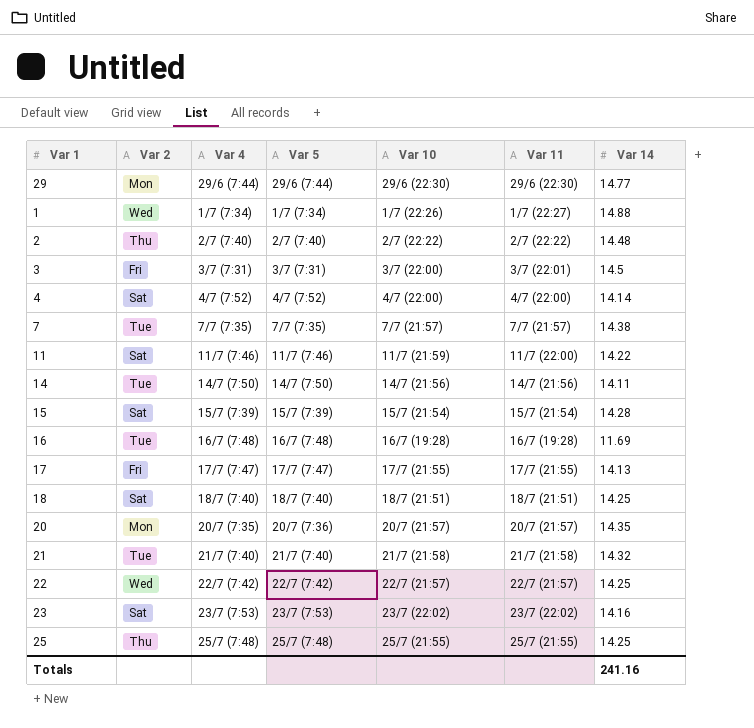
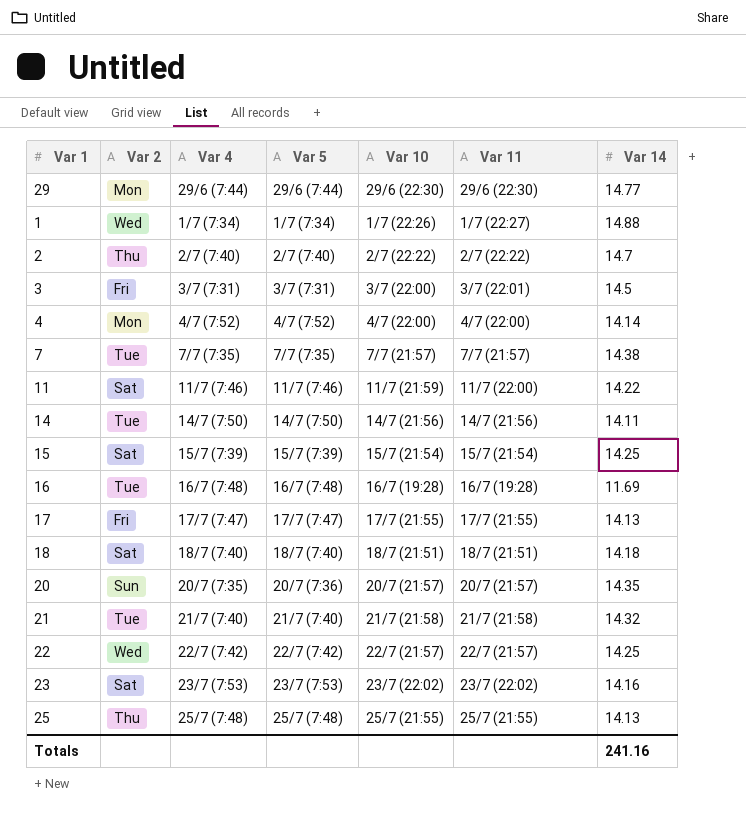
2 | Var 14: 14.48 -> 14.7
4 | Var 2: Sat -> Mon
15 | Var 14: 14.28 -> 14.25
18 | Var 14: 14.25 -> 14.18
20 | Var 2: Mon -> Sun
25 | Var 14: 14.25 -> 14.13

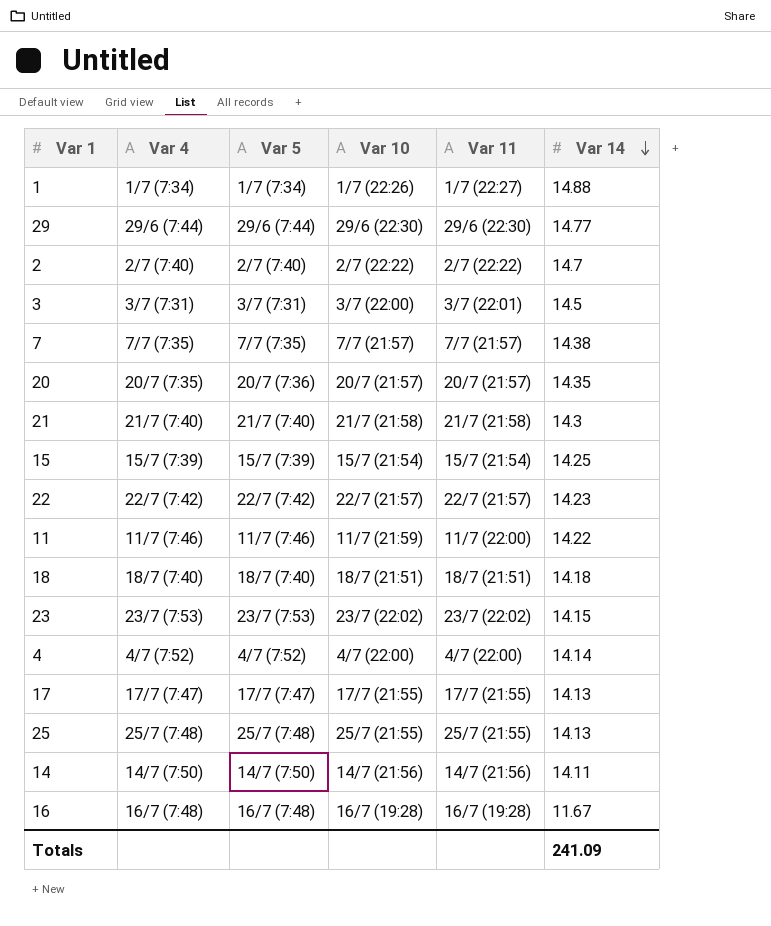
row order: none -> Var 14 descending
column Var 2 | position: 2 -> none
21 | Var 14: 14.32 -> 14.3
22 | Var 14: 14.25 -> 14.23
23 | Var 14: 14.16 -> 14.15
16 | Var 14: 11.69 -> 11.67
Totals | Var 14: 241.16 -> 241.09

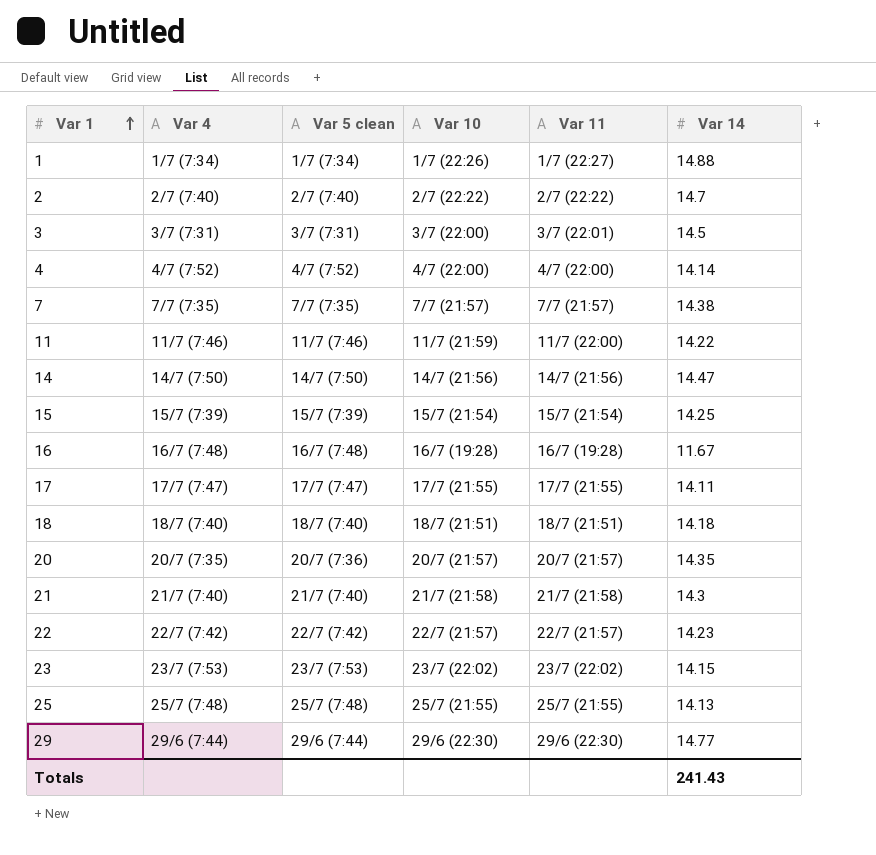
row order: Var 14 descending -> Var 1 ascending
column name: Var 5 -> Var 5 clean
14 | Var 14: 14.11 -> 14.47
17 | Var 14: 14.13 -> 14.11
Totals | Var 14: 241.09 -> 241.43

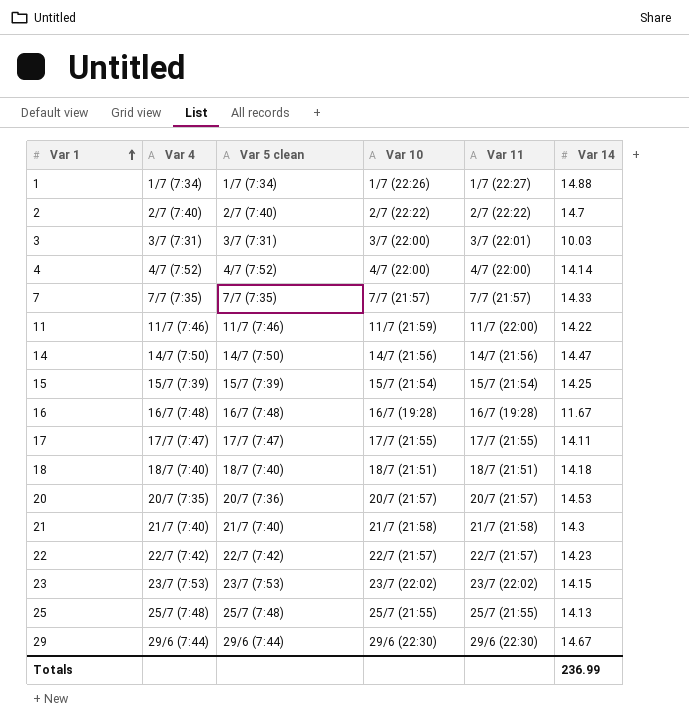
3 | Var 14: 14.5 -> 10.03
7 | Var 14: 14.38 -> 14.33
20 | Var 14: 14.35 -> 14.53
29 | Var 14: 14.77 -> 14.67
Totals | Var 14: 241.43 -> 236.99

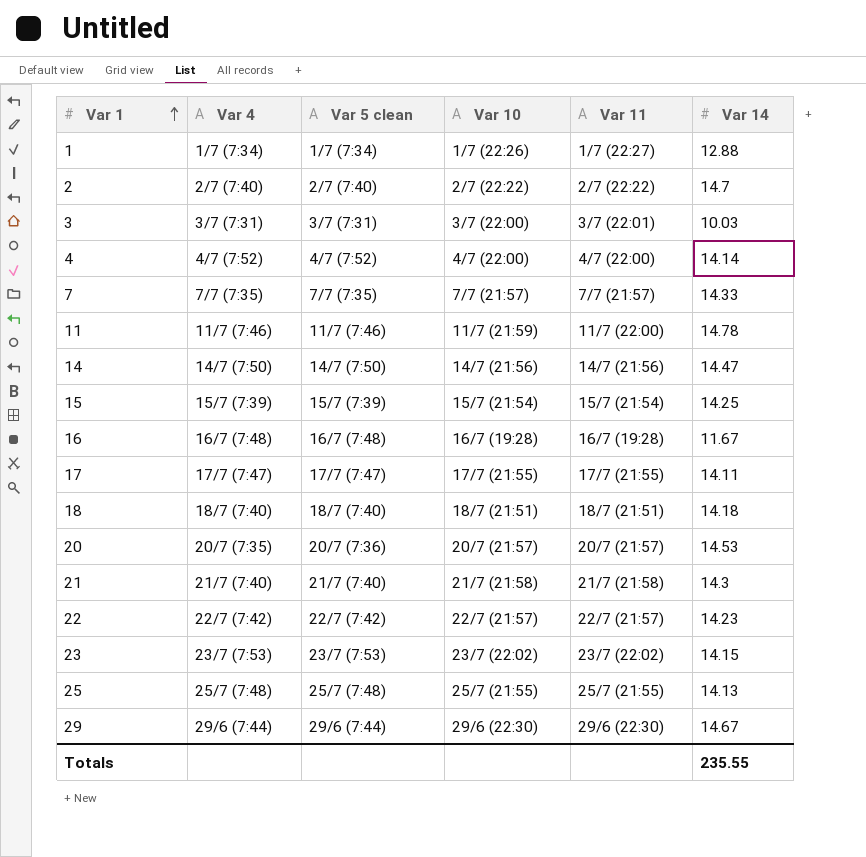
1 | Var 14: 14.88 -> 12.88
11 | Var 14: 14.22 -> 14.78
Totals | Var 14: 236.99 -> 235.55

